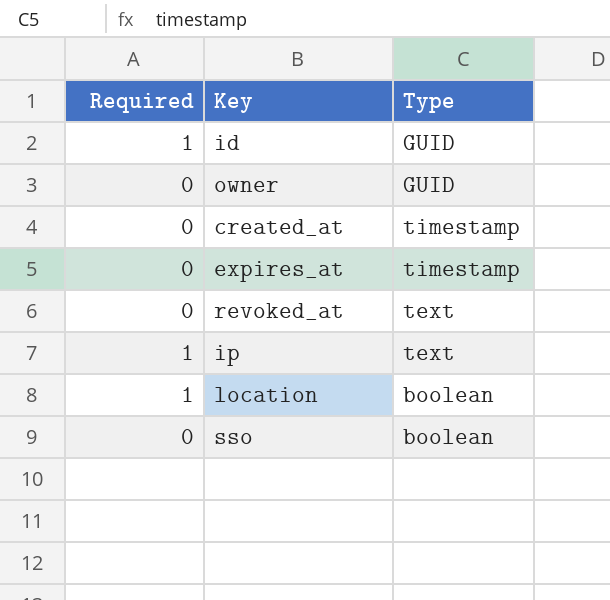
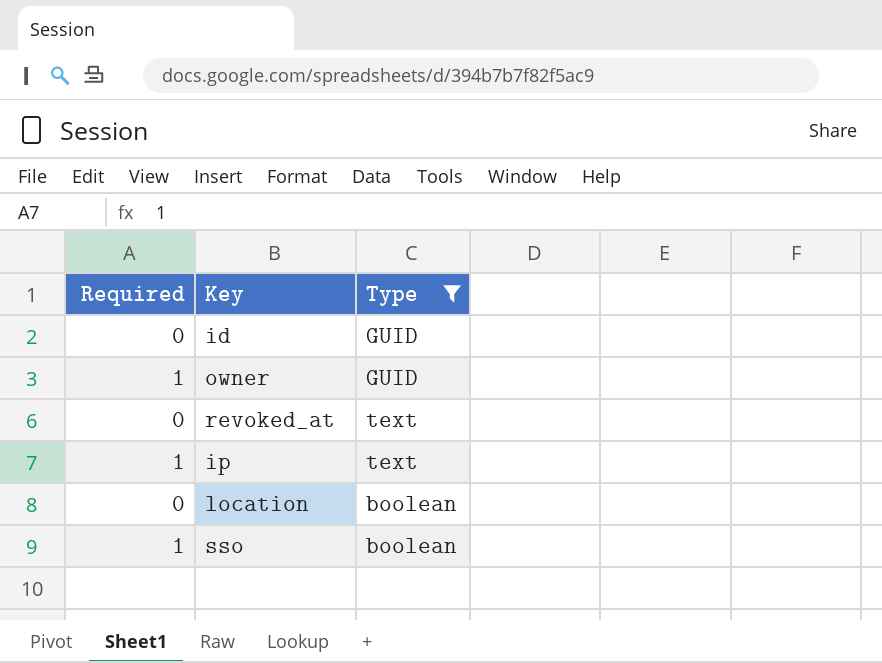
filter: none -> Type != timestamp
id | Required: 1 -> 0
owner | Required: 0 -> 1
location | Required: 1 -> 0
sso | Required: 0 -> 1

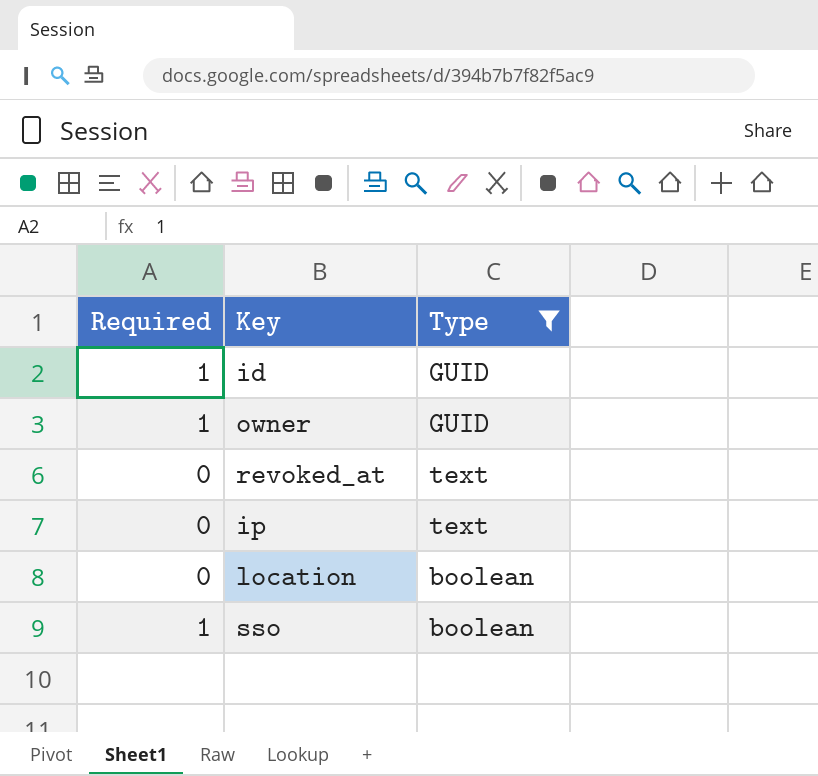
id | Required: 0 -> 1
ip | Required: 1 -> 0

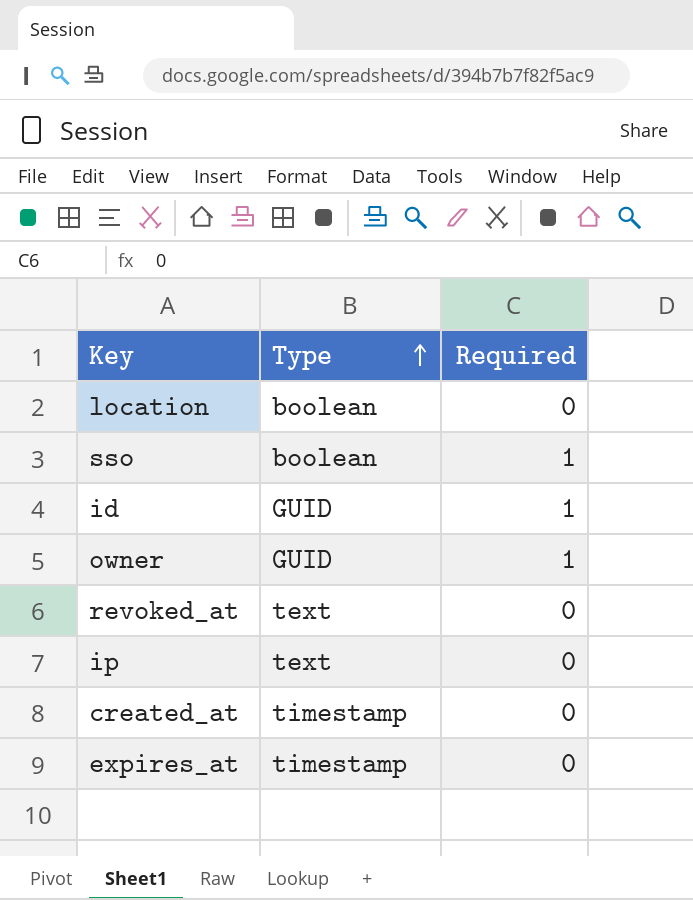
filter: Type != timestamp -> none
row order: none -> Type ascending
column Required | position: 1 -> 3

